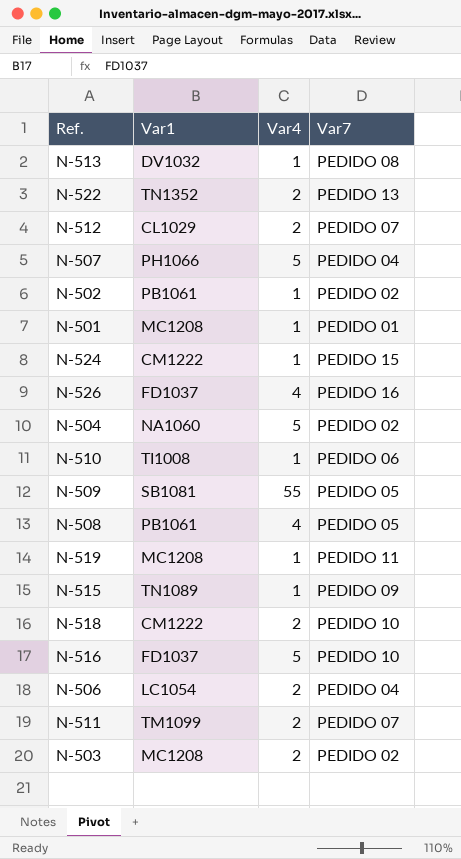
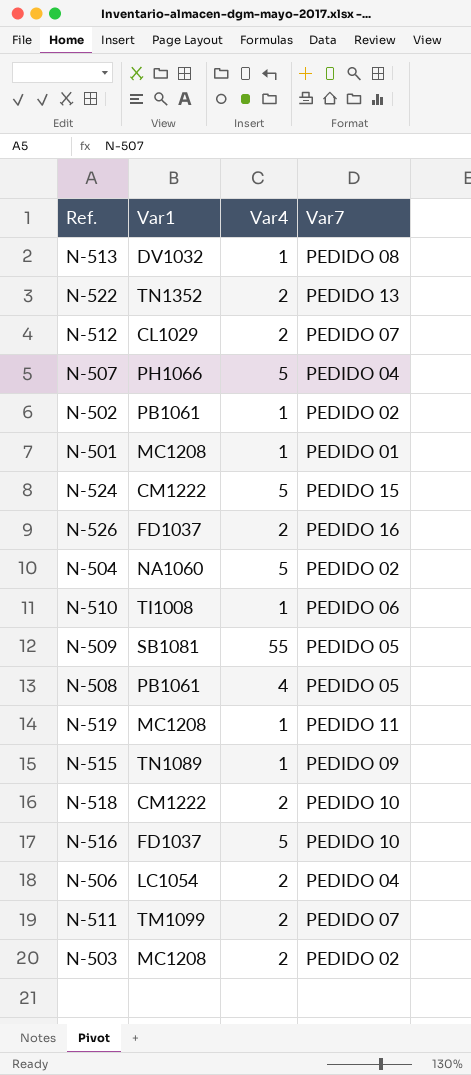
N-524 | Var4: 1 -> 5
N-526 | Var4: 4 -> 2

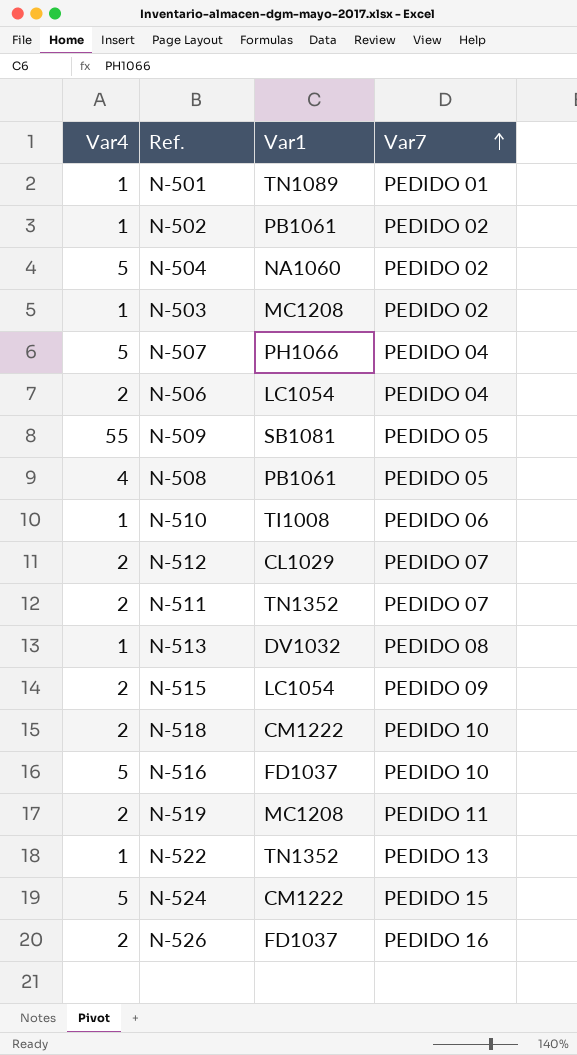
row order: none -> Var7 ascending
column Var4 | position: 3 -> 1
N-501 | Var1: MC1208 -> TN1089
N-503 | Var4: 2 -> 1
N-511 | Var1: TM1099 -> TN1352
N-515 | Var4: 1 -> 2
N-515 | Var1: TN1089 -> LC1054
N-519 | Var4: 1 -> 2
N-522 | Var4: 2 -> 1

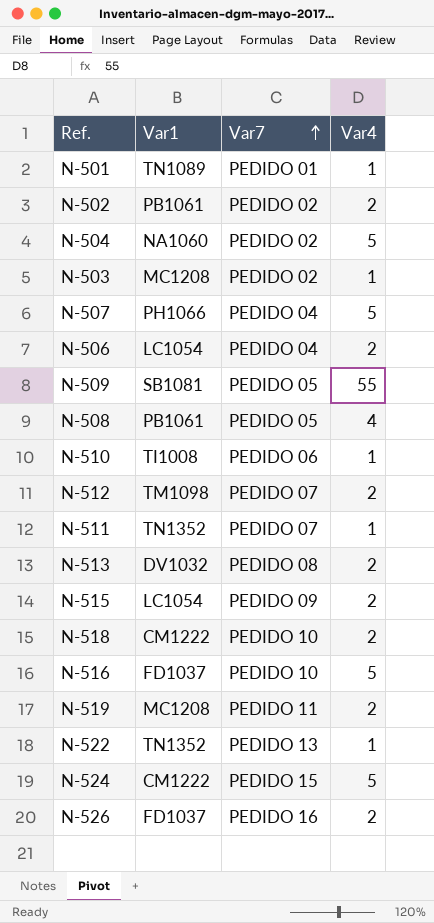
column Var4 | position: 1 -> 4
N-502 | Var4: 1 -> 2
N-512 | Var1: CL1029 -> TM1098
N-511 | Var4: 2 -> 1
N-513 | Var4: 1 -> 2

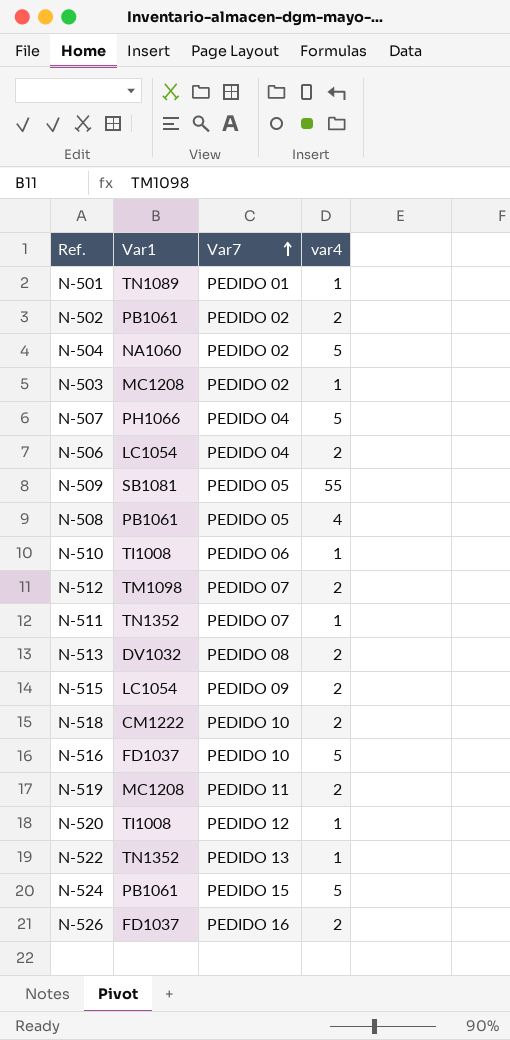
column name: Var4 -> var4
row N-520: none -> TI1008 | PEDIDO 12 | 1
N-524 | Var1: CM1222 -> PB1061

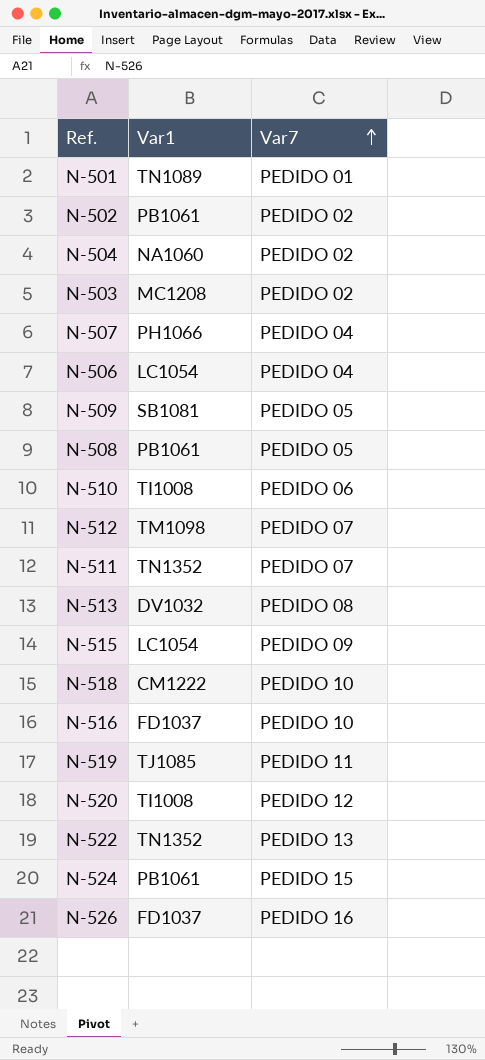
column var4 | position: 4 -> none
N-519 | Var1: MC1208 -> TJ1085

